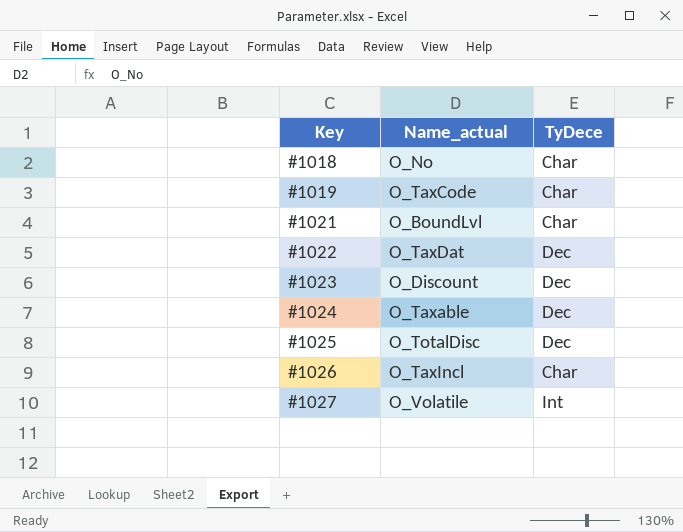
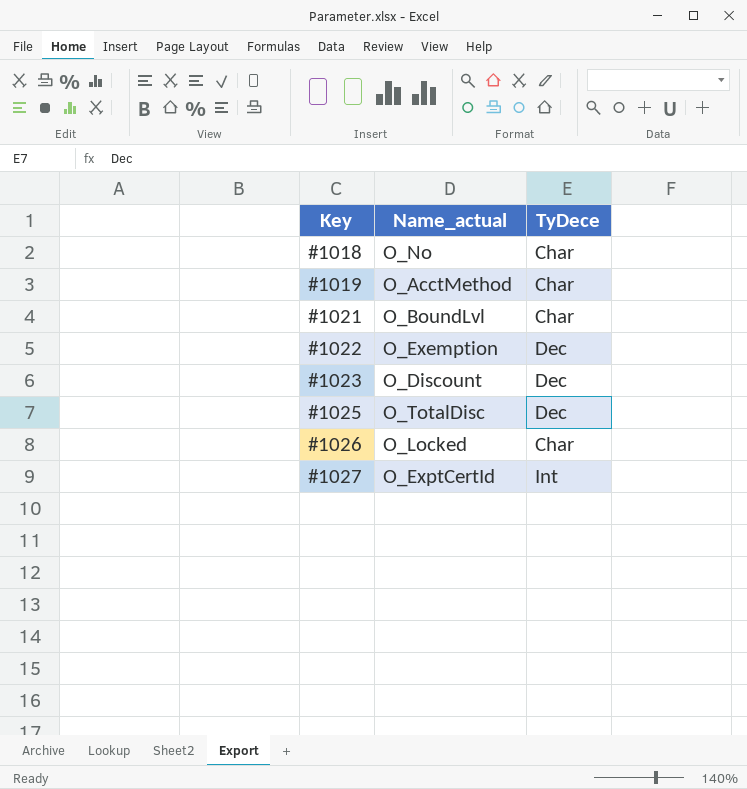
row #1024: O_Taxable | Dec -> none
#1019 | Name_actual: O_TaxCode -> O_AcctMethod
#1022 | Name_actual: O_TaxDat -> O_Exemption
#1026 | Name_actual: O_TaxIncl -> O_Locked
#1027 | Name_actual: O_Volatile -> O_ExptCertId

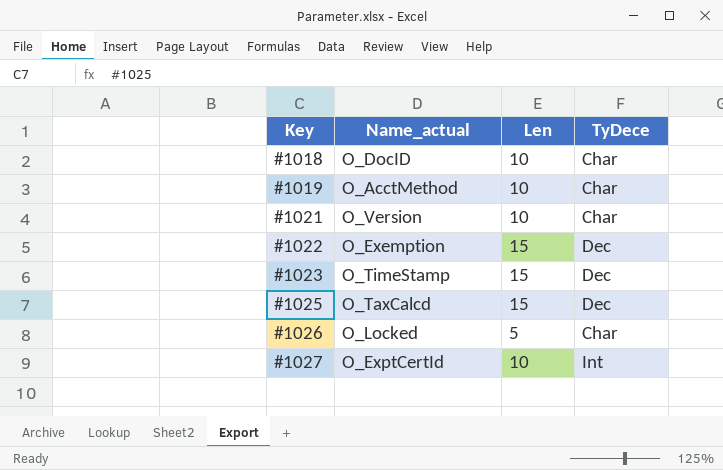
column Len | position: none -> 3
#1018 | Name_actual: O_No -> O_DocID
#1021 | Name_actual: O_BoundLvl -> O_Version
#1023 | Name_actual: O_Discount -> O_TimeStamp
#1025 | Name_actual: O_TotalDisc -> O_TaxCalcd

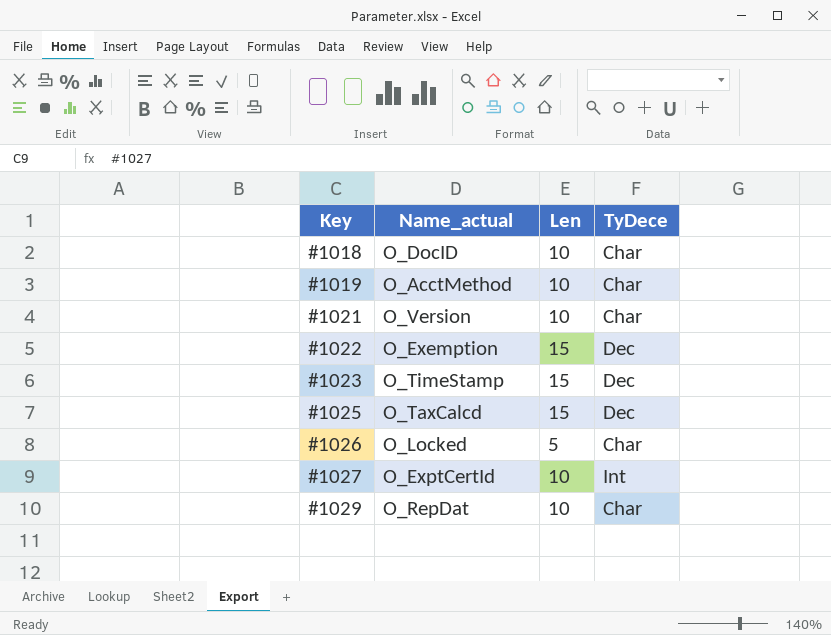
row #1029: none -> O_RepDat | 10 | Char

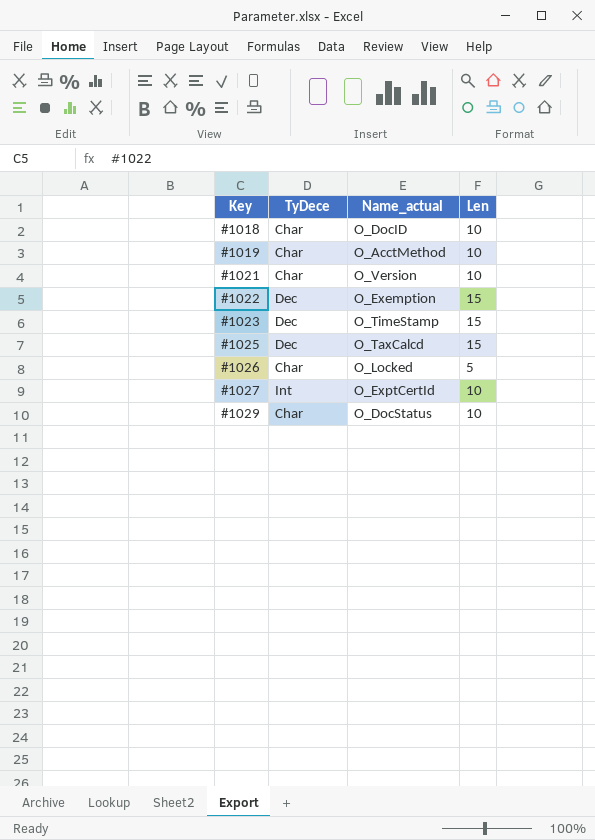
column TyDece | position: 4 -> 2
#1029 | Name_actual: O_RepDat -> O_DocStatus

